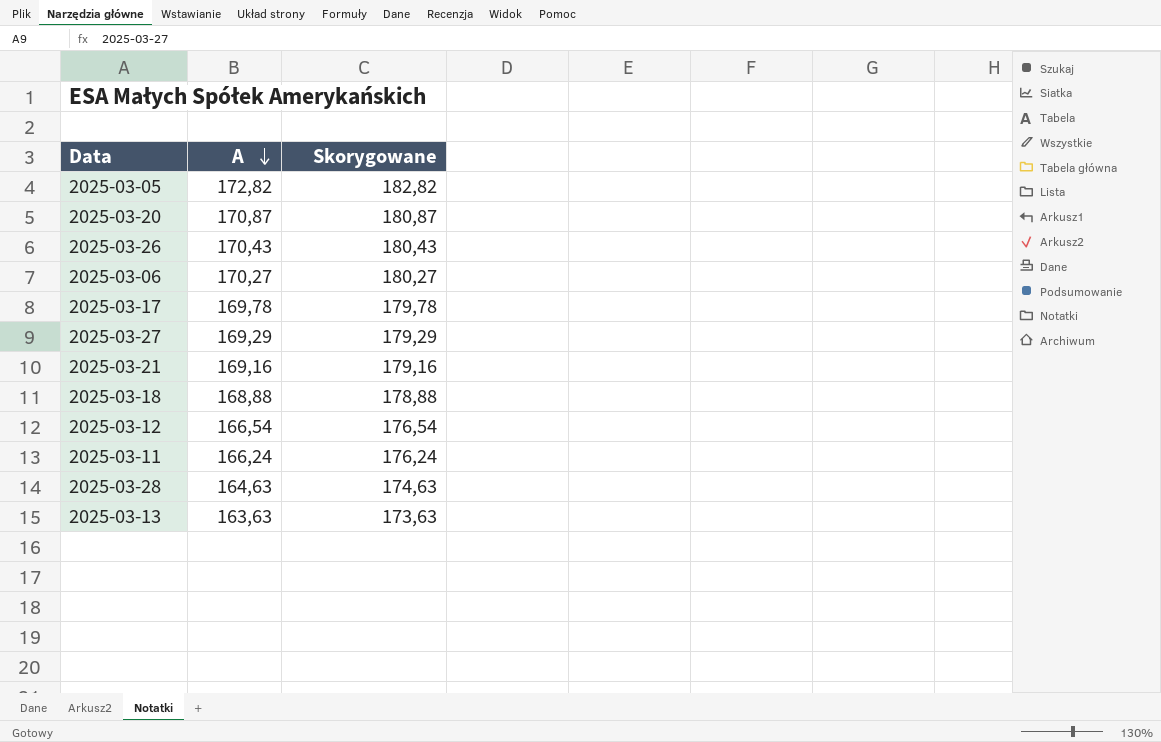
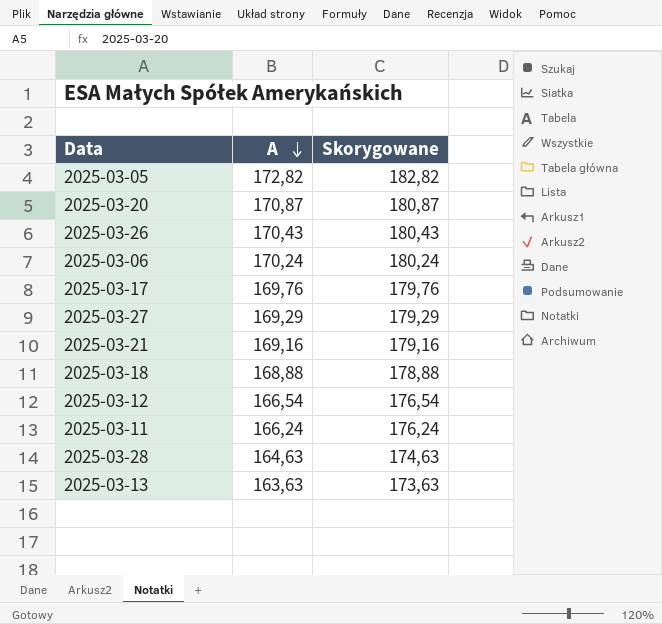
2025-03-06 | A: 170,27 -> 170,24
2025-03-06 | Skorygowane: 180,27 -> 180,24
2025-03-17 | A: 169,78 -> 169,76
2025-03-17 | Skorygowane: 179,78 -> 179,76

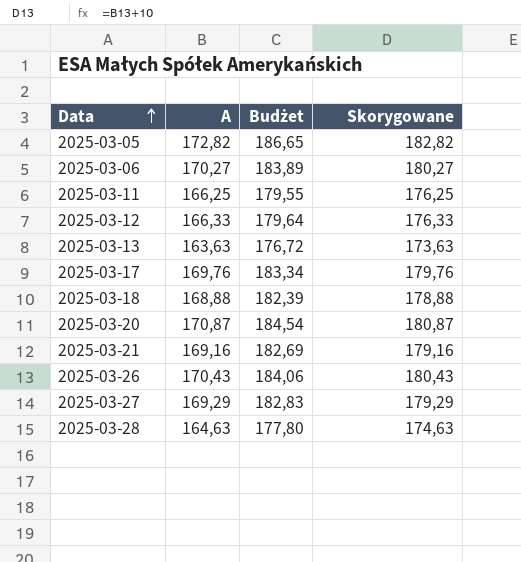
row order: A descending -> Data ascending
column Budżet | formula: none -> [A] * 1,08
2025-03-06 | A: 170,24 -> 170,27
2025-03-06 | Skorygowane: 180,24 -> 180,27
2025-03-11 | A: 166,24 -> 166,25
2025-03-11 | Skorygowane: 176,24 -> 176,25
2025-03-12 | A: 166,54 -> 166,33
2025-03-12 | Skorygowane: 176,54 -> 176,33

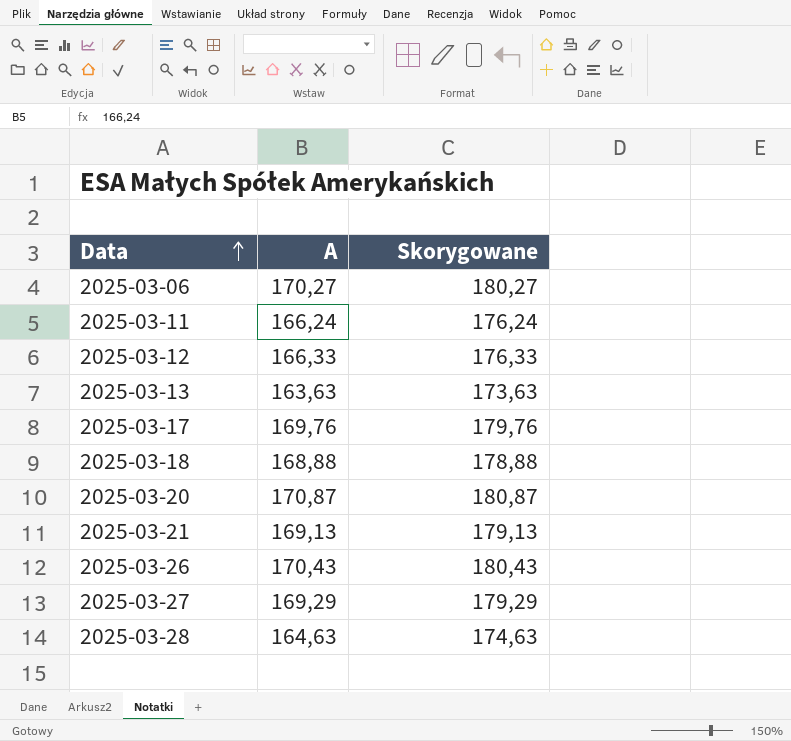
column Budżet | formula: [A] * 1,08 -> none
row 2025-03-05: 172,82 | 186,65 | 182,82 -> none
2025-03-11 | A: 166,25 -> 166,24
2025-03-11 | Skorygowane: 176,25 -> 176,24
2025-03-21 | A: 169,16 -> 169,13
2025-03-21 | Skorygowane: 179,16 -> 179,13

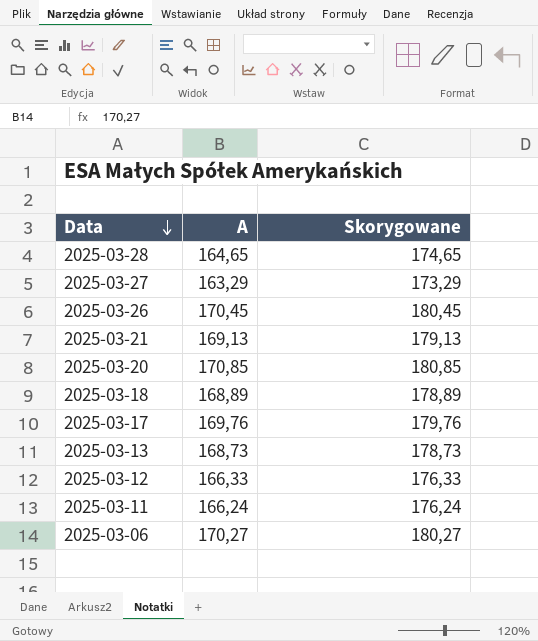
row order: Data ascending -> Data descending
2025-03-28 | A: 164,63 -> 164,65
2025-03-28 | Skorygowane: 174,63 -> 174,65
2025-03-27 | A: 169,29 -> 163,29
2025-03-27 | Skorygowane: 179,29 -> 173,29
2025-03-26 | A: 170,43 -> 170,45
2025-03-26 | Skorygowane: 180,43 -> 180,45
2025-03-20 | A: 170,87 -> 170,85
2025-03-20 | Skorygowane: 180,87 -> 180,85
2025-03-18 | A: 168,88 -> 168,89
2025-03-18 | Skorygowane: 178,88 -> 178,89
2025-03-13 | A: 163,63 -> 168,73
2025-03-13 | Skorygowane: 173,63 -> 178,73

